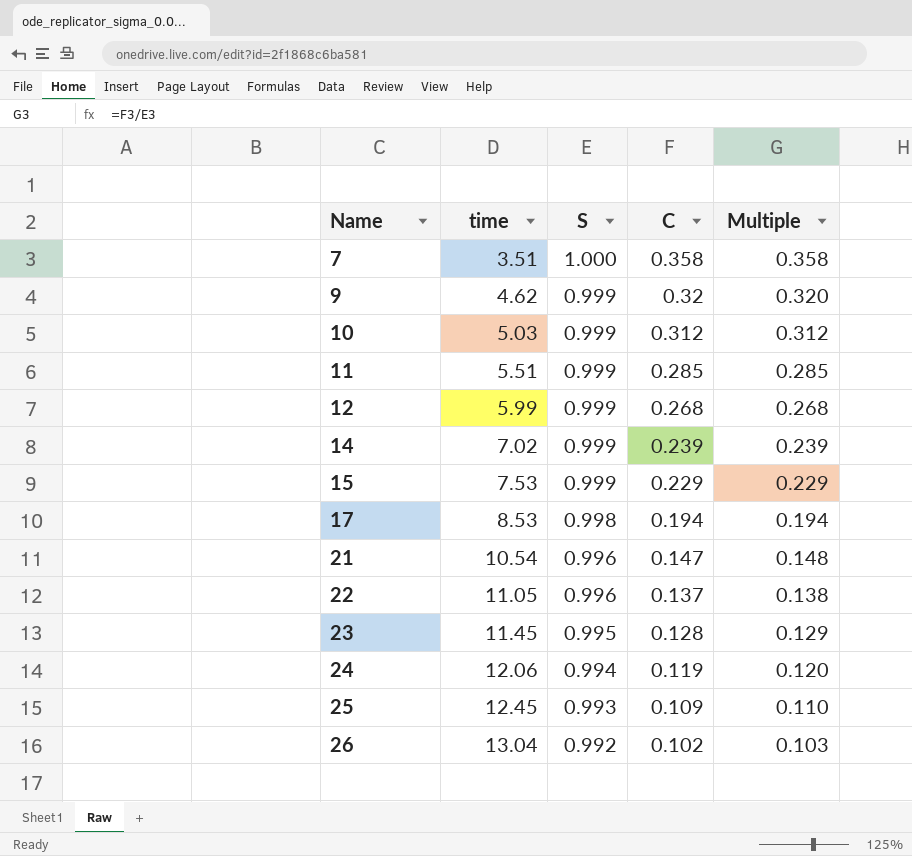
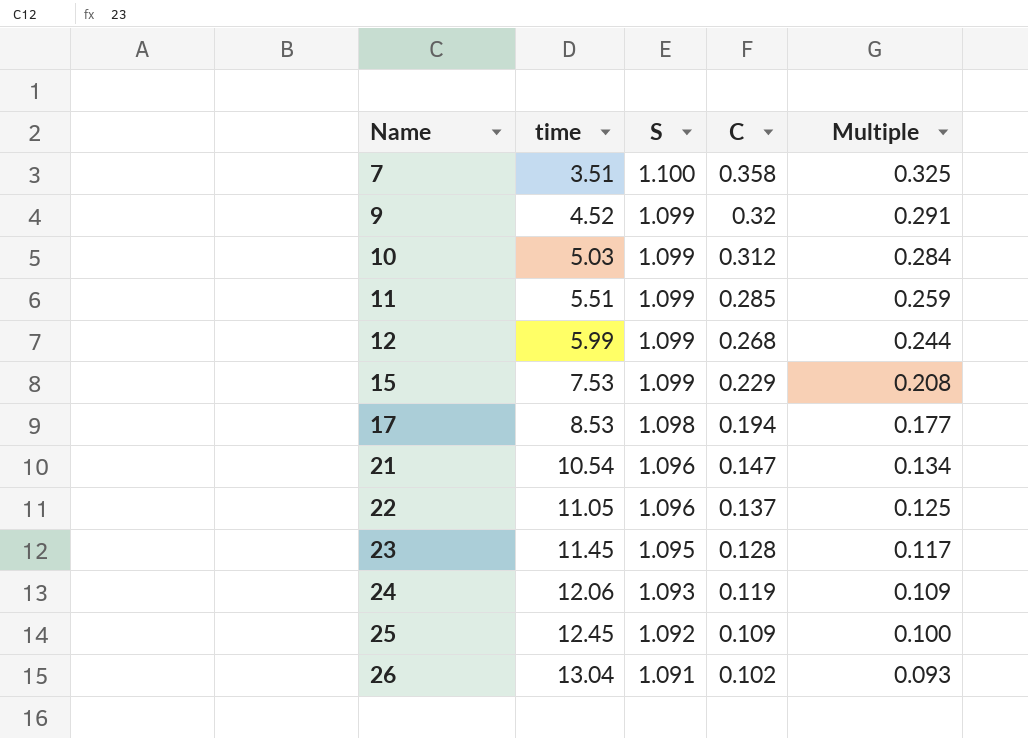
row 14: 7.02 | 0.999 | 0.239 | 0.239 -> none
7 | S: 1.000 -> 1.100
7 | Multiple: 0.358 -> 0.325
9 | time: 4.62 -> 4.52
9 | S: 0.999 -> 1.099
9 | Multiple: 0.320 -> 0.291
10 | S: 0.999 -> 1.099
10 | Multiple: 0.312 -> 0.284
11 | S: 0.999 -> 1.099
11 | Multiple: 0.285 -> 0.259
12 | S: 0.999 -> 1.099
12 | Multiple: 0.268 -> 0.244
15 | S: 0.999 -> 1.099
15 | Multiple: 0.229 -> 0.208
17 | S: 0.998 -> 1.098
17 | Multiple: 0.194 -> 0.177
21 | S: 0.996 -> 1.096
21 | Multiple: 0.148 -> 0.134
22 | S: 0.996 -> 1.096
22 | Multiple: 0.138 -> 0.125
23 | S: 0.995 -> 1.095
23 | Multiple: 0.129 -> 0.117
24 | S: 0.994 -> 1.093
24 | Multiple: 0.120 -> 0.109
25 | S: 0.993 -> 1.092
25 | Multiple: 0.110 -> 0.100
26 | S: 0.992 -> 1.091
26 | Multiple: 0.103 -> 0.093

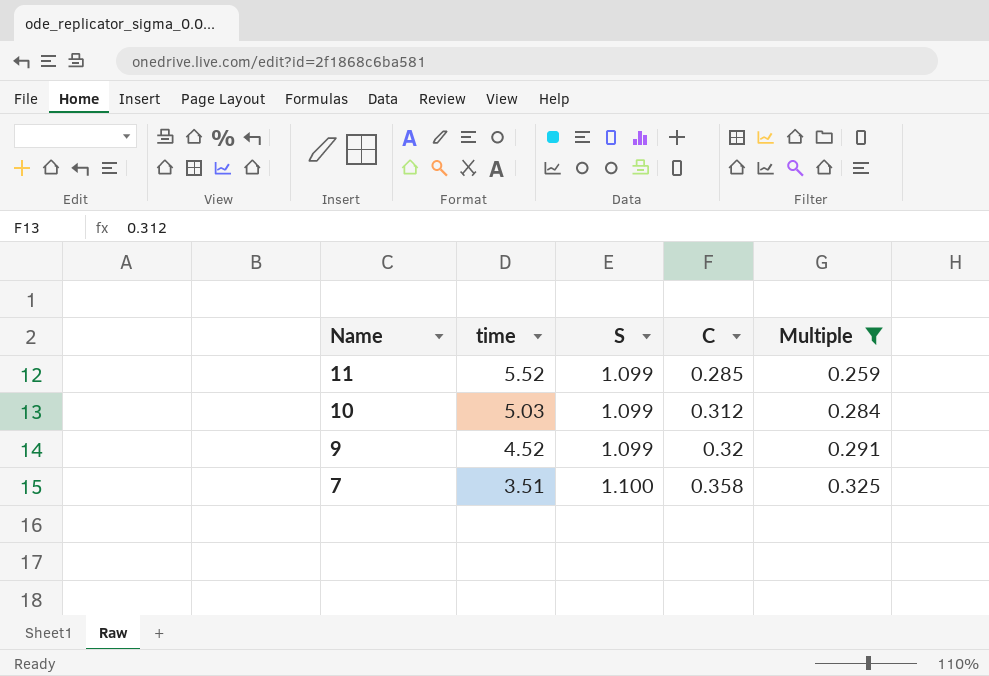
filter: none -> Multiple >= 0.259
row order: Name ascending -> Name descending
11 | time: 5.51 -> 5.52

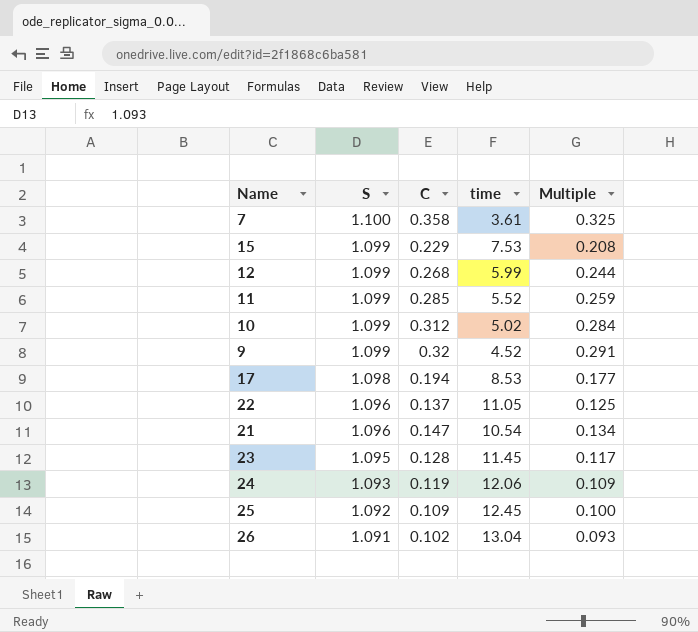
filter: Multiple >= 0.259 -> none
row order: Name descending -> S descending
column time | position: 2 -> 4
7 | time: 3.51 -> 3.61
10 | time: 5.03 -> 5.02

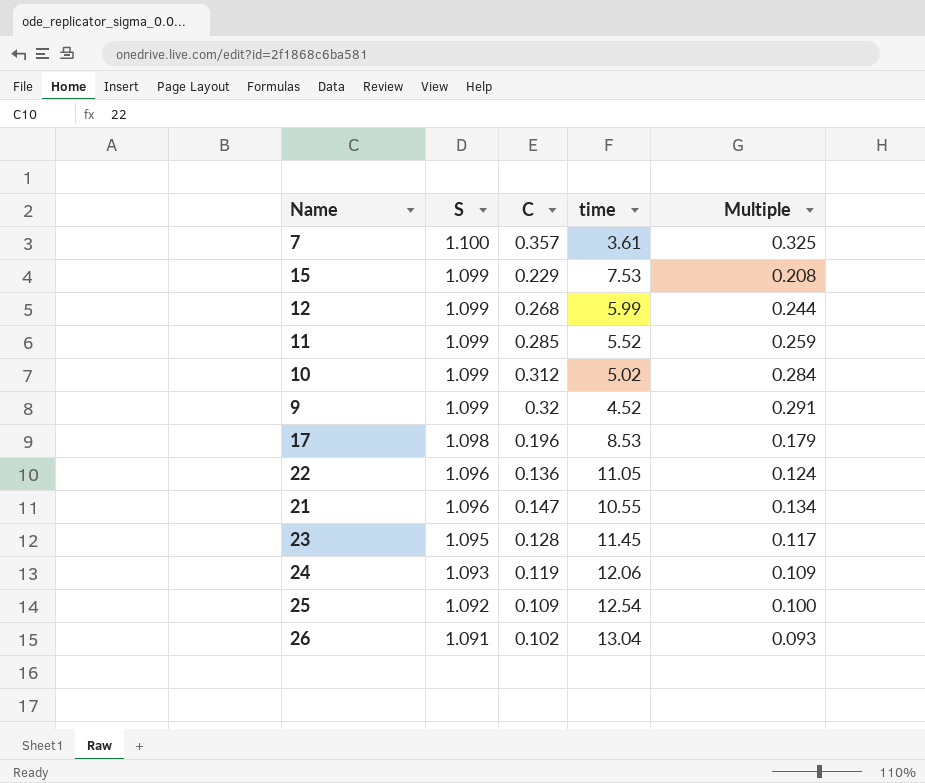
7 | C: 0.358 -> 0.357
17 | C: 0.194 -> 0.196
17 | Multiple: 0.177 -> 0.179
22 | C: 0.137 -> 0.136
22 | Multiple: 0.125 -> 0.124
21 | time: 10.54 -> 10.55
25 | time: 12.45 -> 12.54

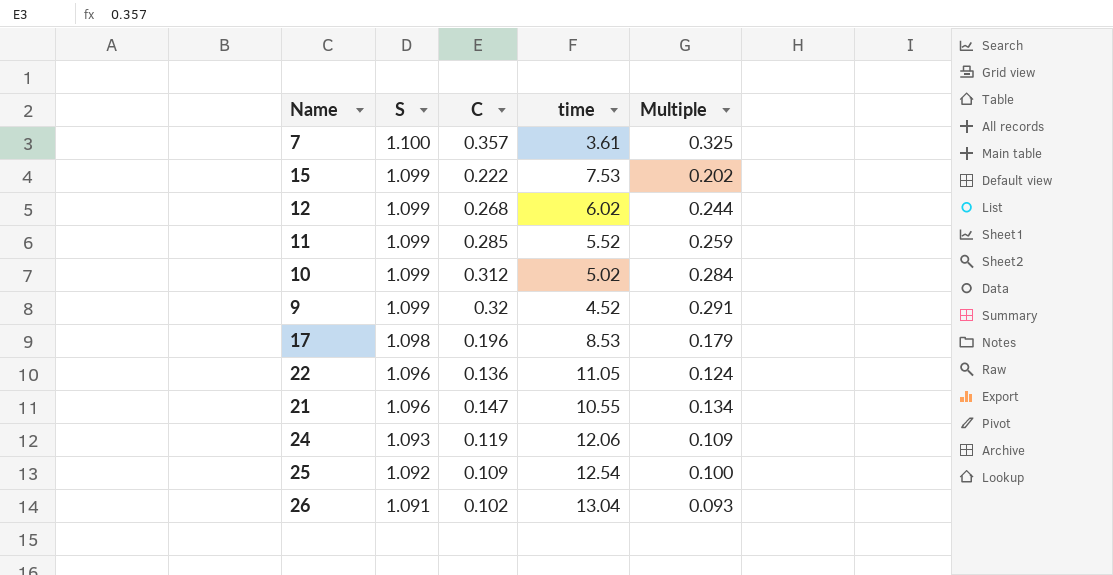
row 23: 1.095 | 0.128 | 11.45 | 0.117 -> none
15 | C: 0.229 -> 0.222
15 | Multiple: 0.208 -> 0.202
12 | time: 5.99 -> 6.02

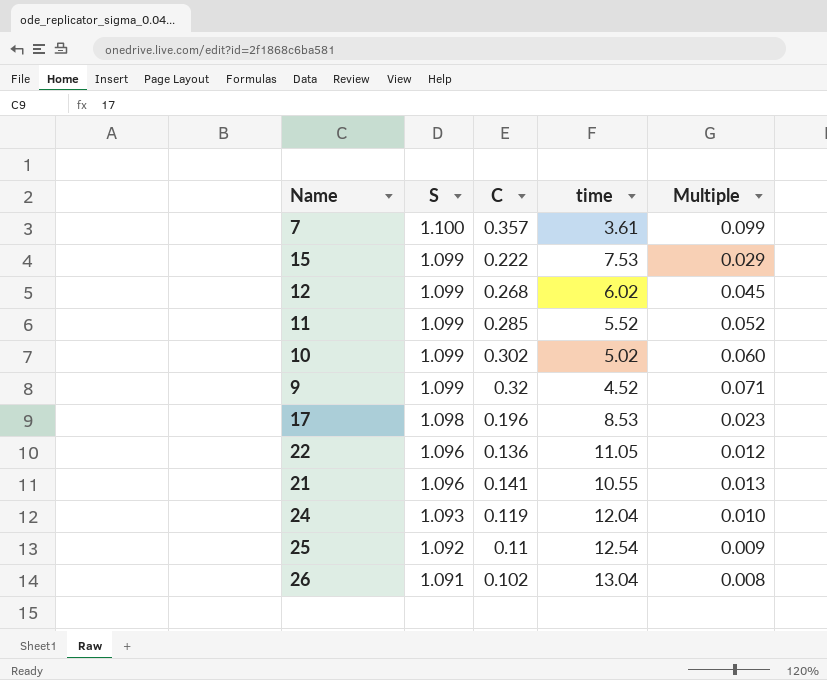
column Multiple | formula: [C] / [S] -> [C] / [time]
10 | C: 0.312 -> 0.302
21 | C: 0.147 -> 0.141
24 | time: 12.06 -> 12.04
25 | C: 0.109 -> 0.11

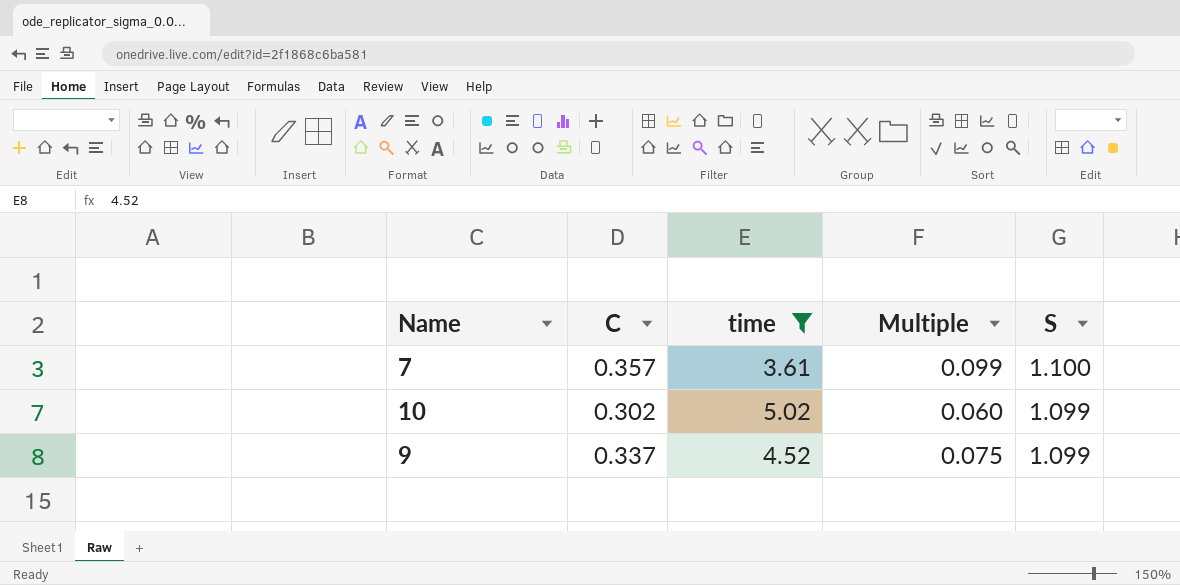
filter: none -> time <= 5.02
column S | position: 2 -> 5
9 | C: 0.32 -> 0.337
9 | Multiple: 0.071 -> 0.075

